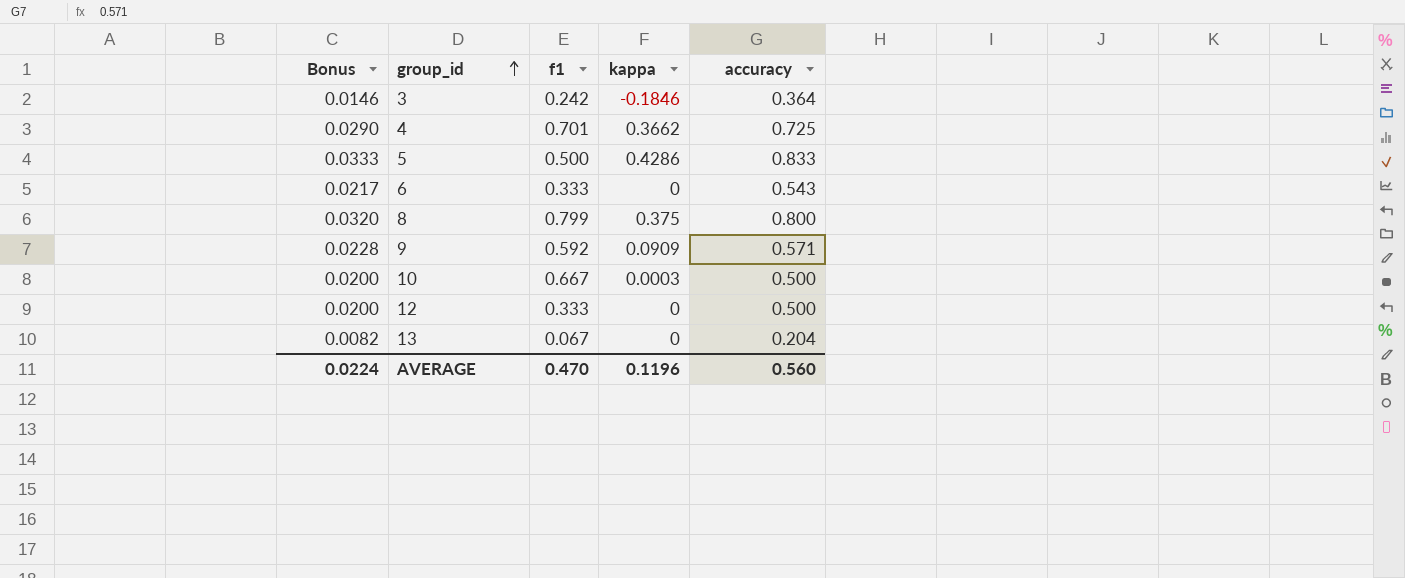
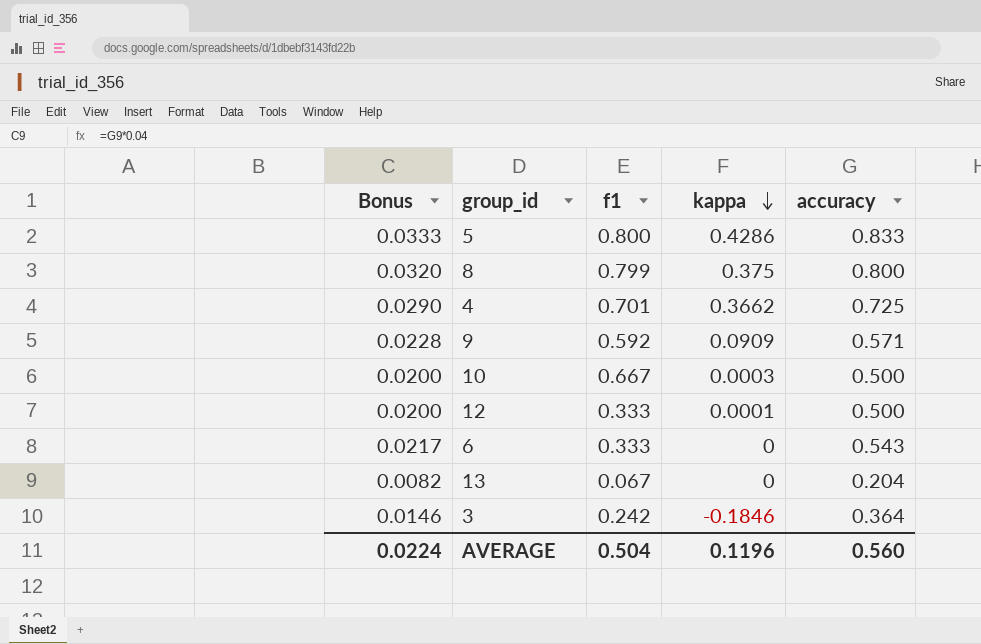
row order: group_id ascending -> kappa descending
5 | f1: 0.500 -> 0.800
12 | kappa: 0 -> 0.0001
AVERAGE | f1: 0.470 -> 0.504

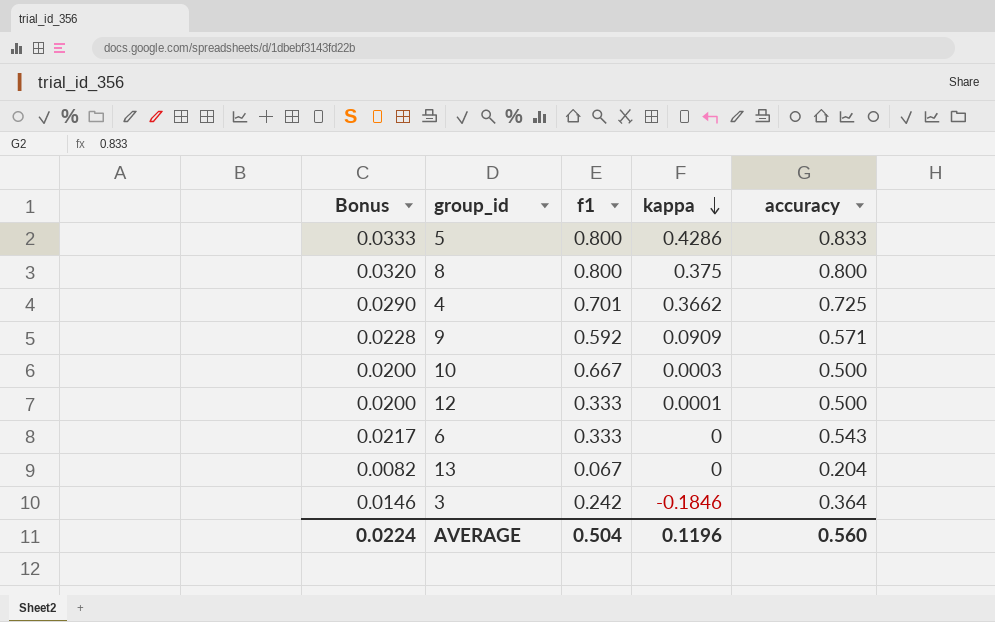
8 | f1: 0.799 -> 0.800

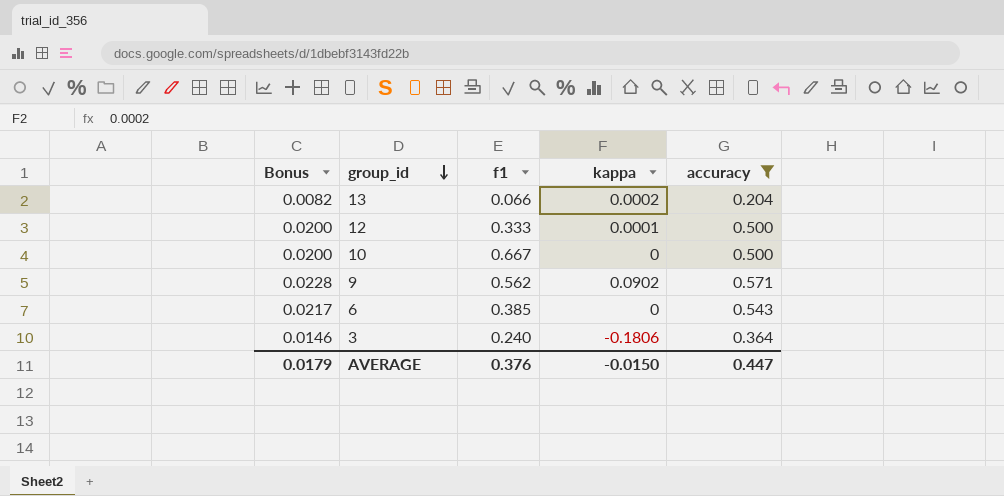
filter: none -> accuracy <= 0.571
row order: kappa descending -> group_id descending
13 | f1: 0.067 -> 0.066
13 | kappa: 0 -> 0.0002
10 | kappa: 0.0003 -> 0
9 | f1: 0.592 -> 0.562
9 | kappa: 0.0909 -> 0.0902
6 | f1: 0.333 -> 0.385
3 | f1: 0.242 -> 0.240
3 | kappa: -0.1846 -> -0.1806
AVERAGE | Bonus: 0.0224 -> 0.0179
AVERAGE | f1: 0.504 -> 0.376
AVERAGE | kappa: 0.1196 -> -0.0150
AVERAGE | accuracy: 0.560 -> 0.447

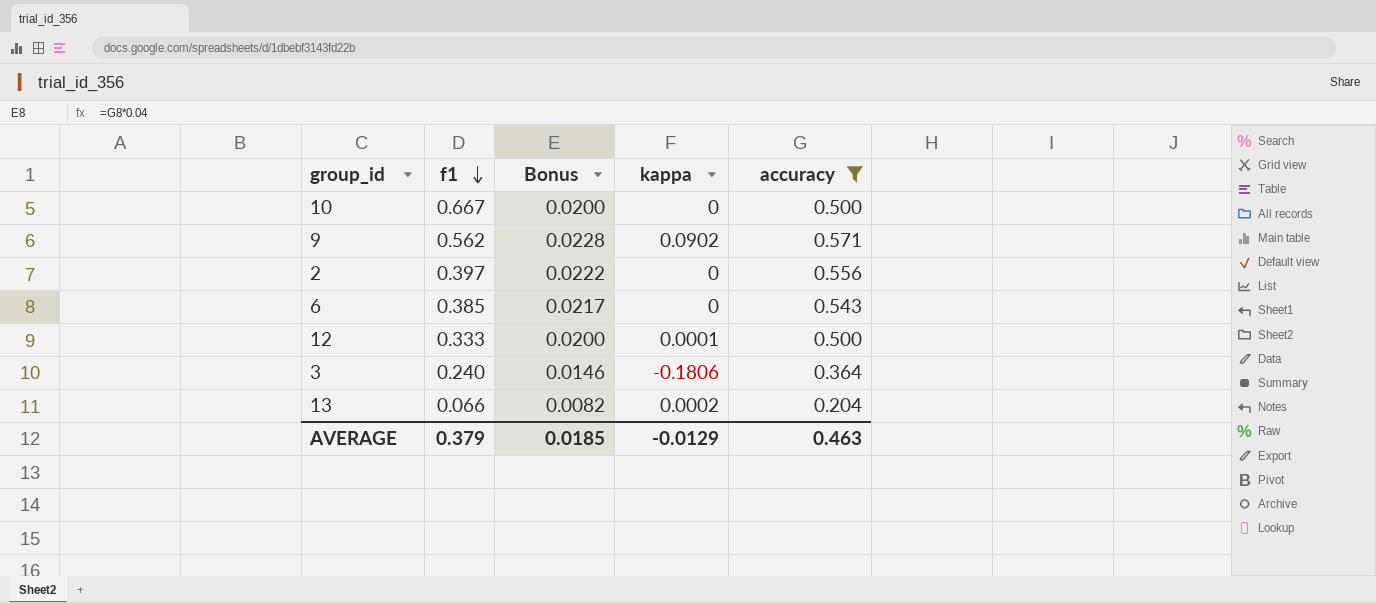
row order: group_id descending -> f1 descending
column Bonus | position: 1 -> 3
row 2: none -> 0.397 | 0.0222 | 0 | 0.556
AVERAGE | f1: 0.376 -> 0.379
AVERAGE | Bonus: 0.0179 -> 0.0185
AVERAGE | kappa: -0.0150 -> -0.0129
AVERAGE | accuracy: 0.447 -> 0.463

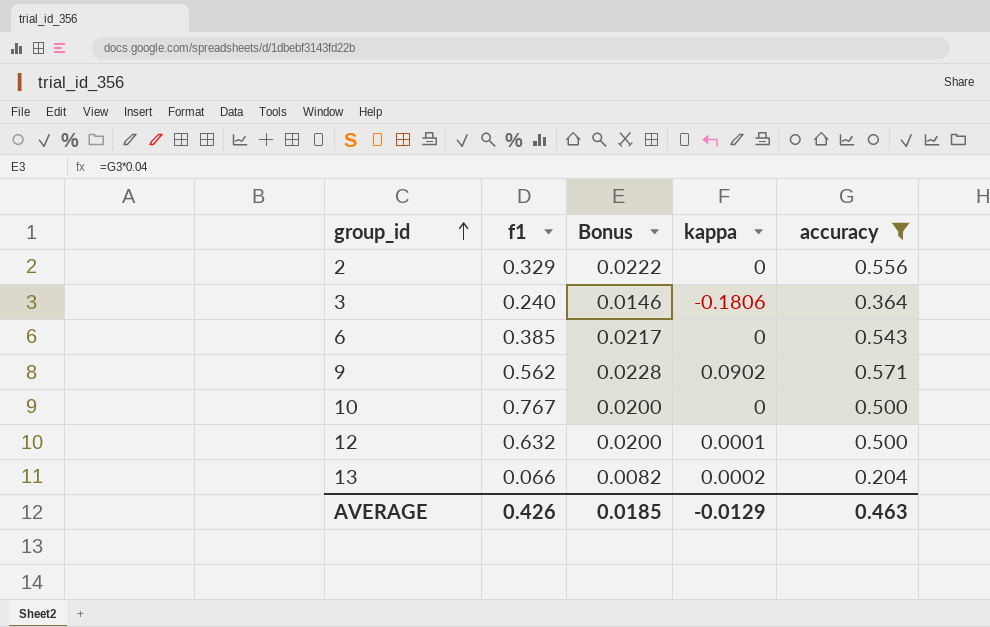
row order: f1 descending -> group_id ascending
2 | f1: 0.397 -> 0.329
10 | f1: 0.667 -> 0.767
12 | f1: 0.333 -> 0.632
AVERAGE | f1: 0.379 -> 0.426

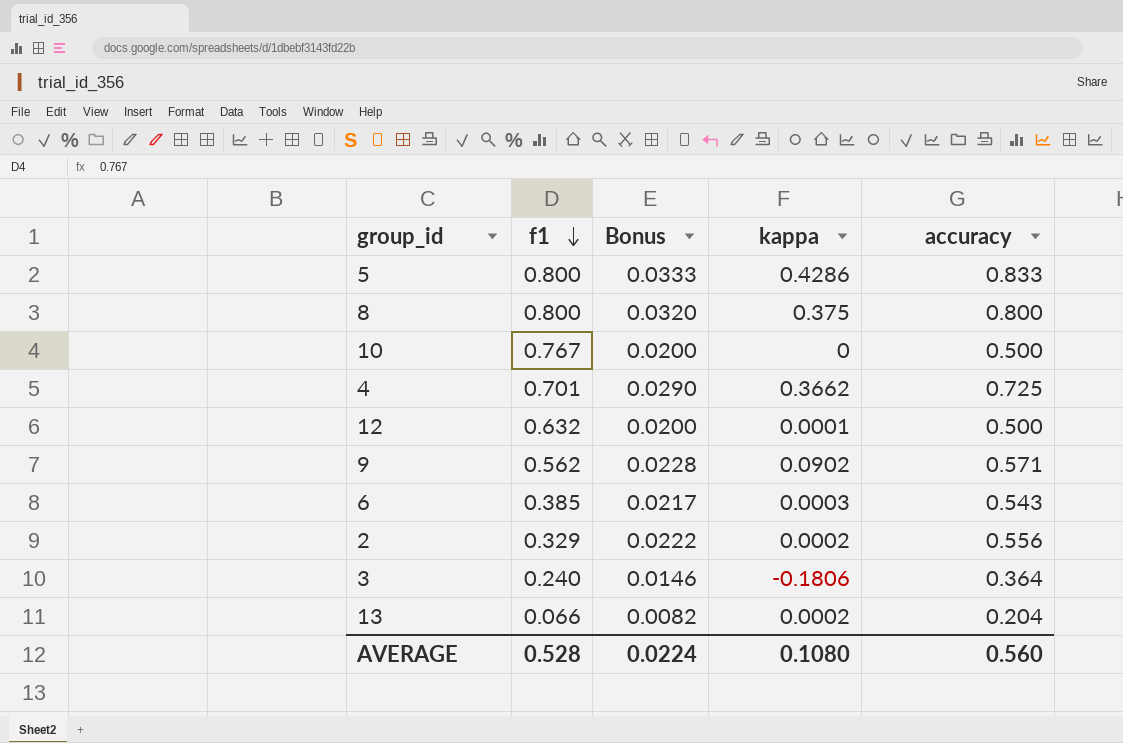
filter: accuracy <= 0.571 -> none
row order: group_id ascending -> f1 descending
6 | kappa: 0 -> 0.0003
2 | kappa: 0 -> 0.0002
AVERAGE | f1: 0.426 -> 0.528
AVERAGE | Bonus: 0.0185 -> 0.0224
AVERAGE | kappa: -0.0129 -> 0.1080
AVERAGE | accuracy: 0.463 -> 0.560

